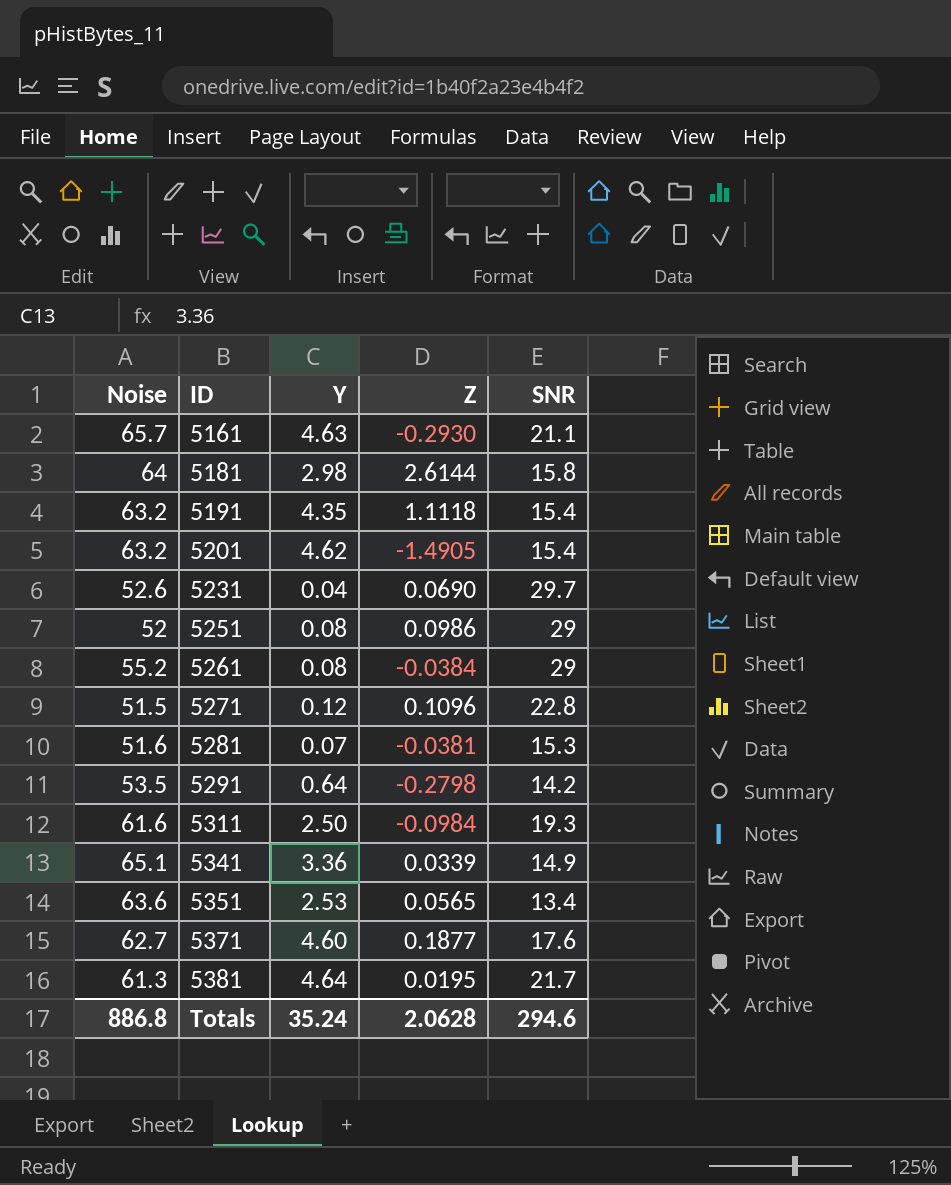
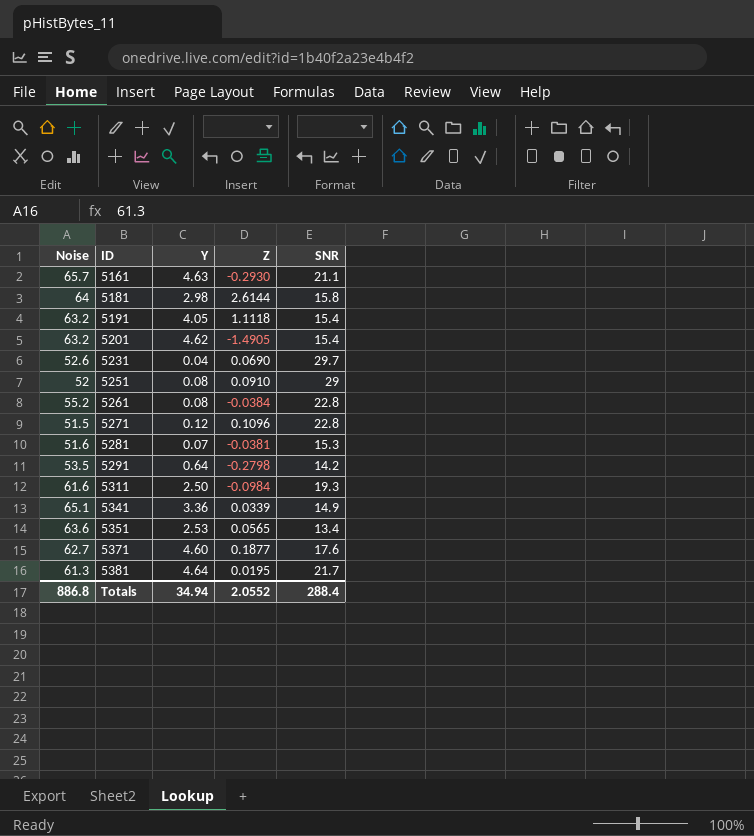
5191 | Y: 4.35 -> 4.05
5251 | Z: 0.0986 -> 0.0910
5261 | SNR: 29 -> 22.8
Totals | Y: 35.24 -> 34.94
Totals | Z: 2.0628 -> 2.0552
Totals | SNR: 294.6 -> 288.4

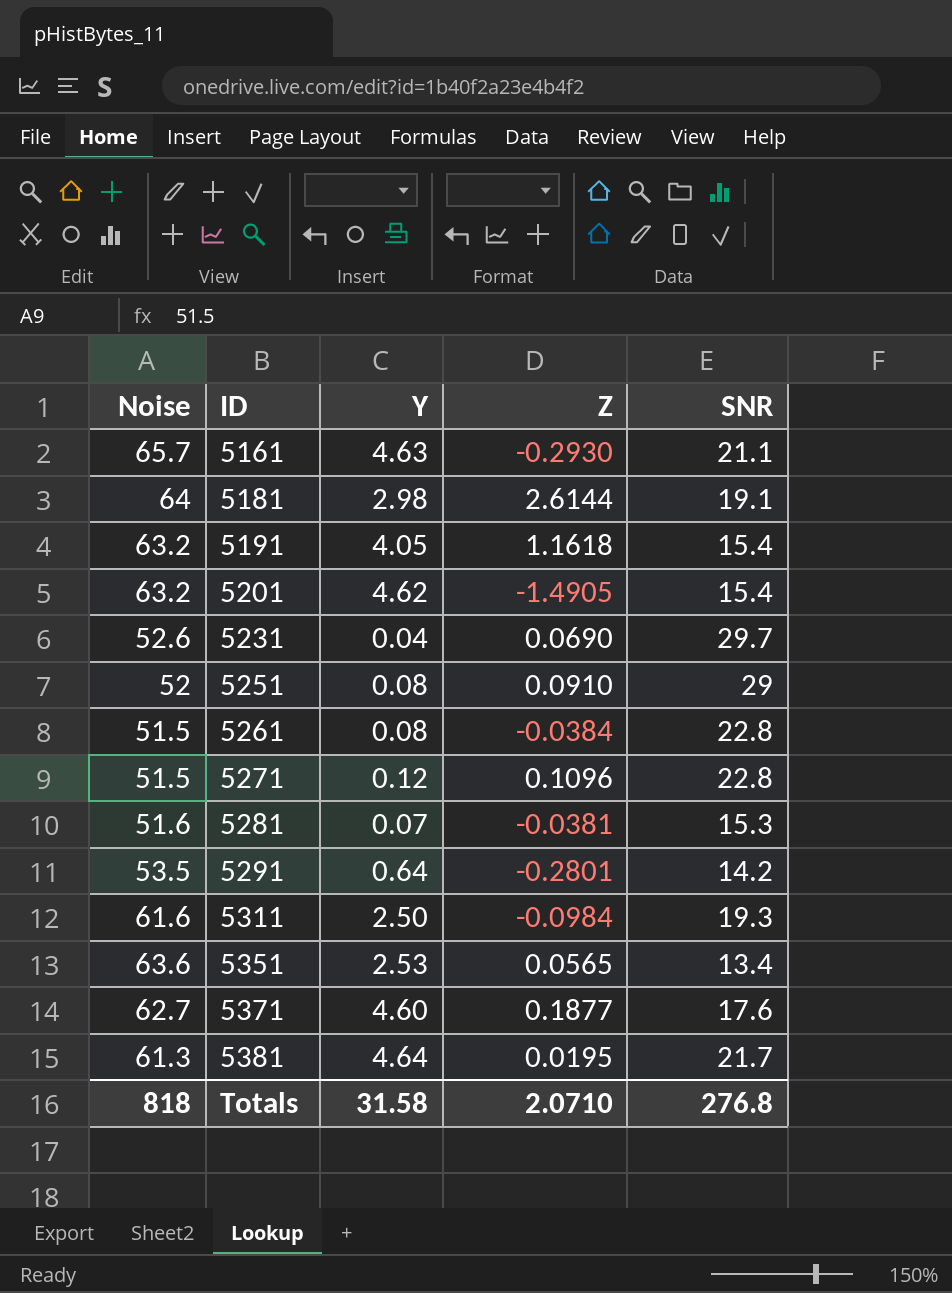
row 5341: 65.1 | 3.36 | 0.0339 | 14.9 -> none
5181 | SNR: 15.8 -> 19.1
5191 | Z: 1.1118 -> 1.1618
5261 | Noise: 55.2 -> 51.5
5291 | Z: -0.2798 -> -0.2801
Totals | Noise: 886.8 -> 818
Totals | Y: 34.94 -> 31.58
Totals | Z: 2.0552 -> 2.0710
Totals | SNR: 288.4 -> 276.8

